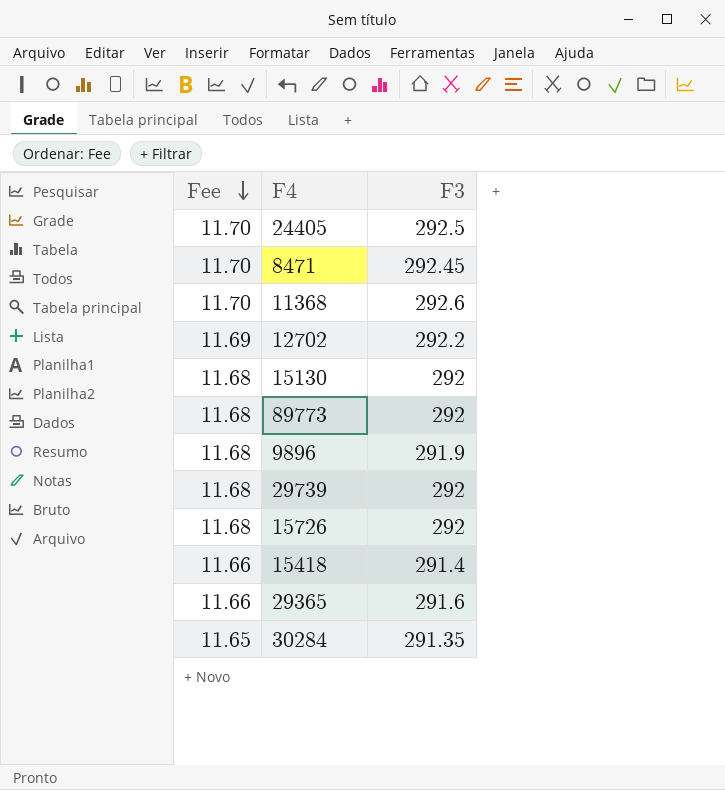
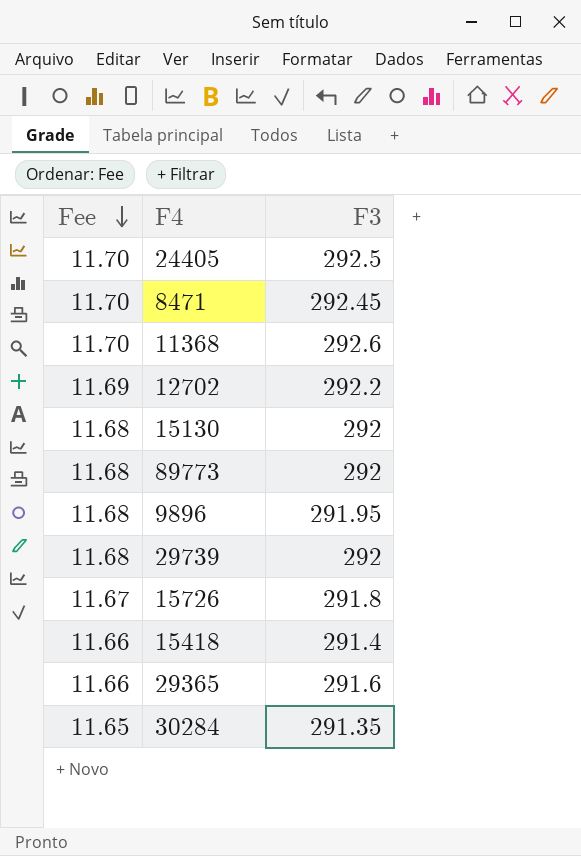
9896 | F3: 291.9 -> 291.95
15726 | Fee: 11.68 -> 11.67
15726 | F3: 292 -> 291.8

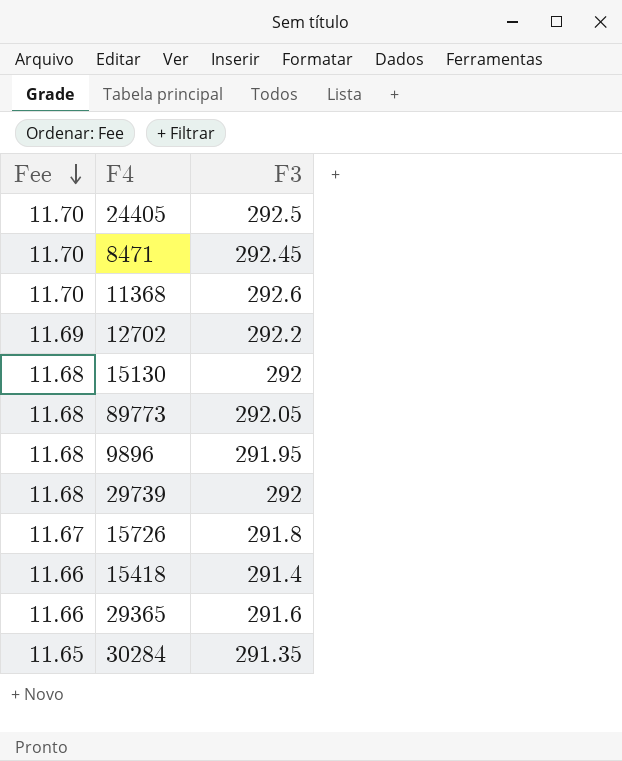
89773 | F3: 292 -> 292.05

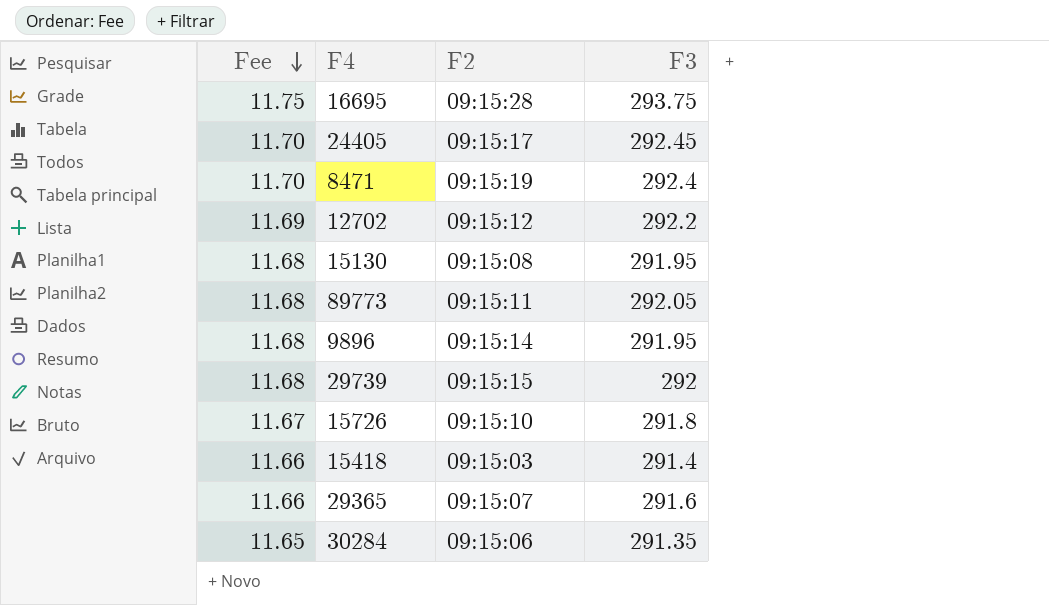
column F2 | position: none -> 3
row 11368: 11.70 | 292.6 -> none
row 16695: none -> 11.75 | 09:15:28 | 293.75
24405 | F3: 292.5 -> 292.45
8471 | F3: 292.45 -> 292.4
15130 | F3: 292 -> 291.95

